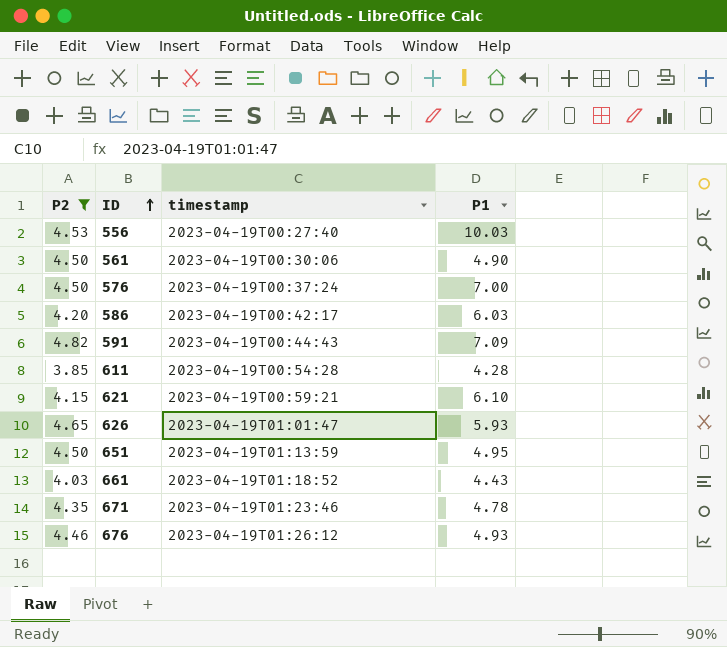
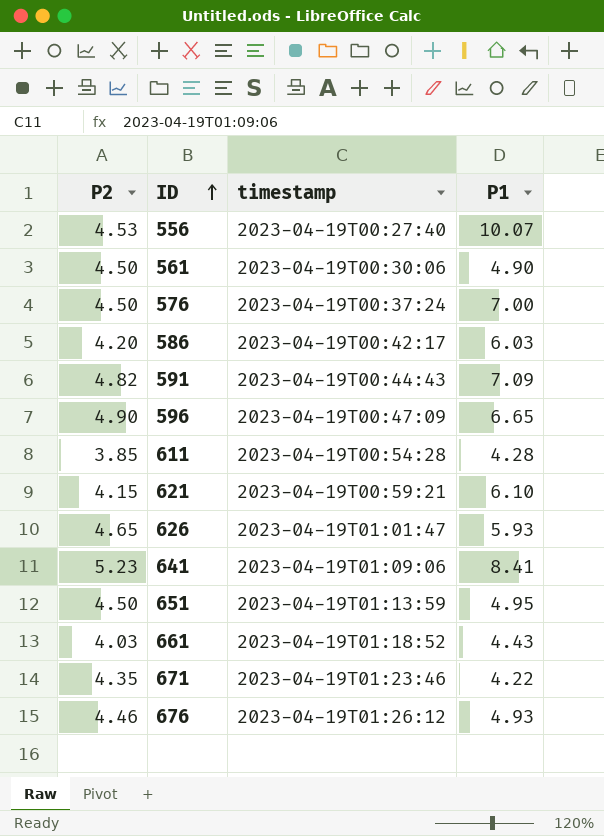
filter: P2 <= 4.82 -> none
556 | P1: 10.03 -> 10.07
671 | P1: 4.78 -> 4.22

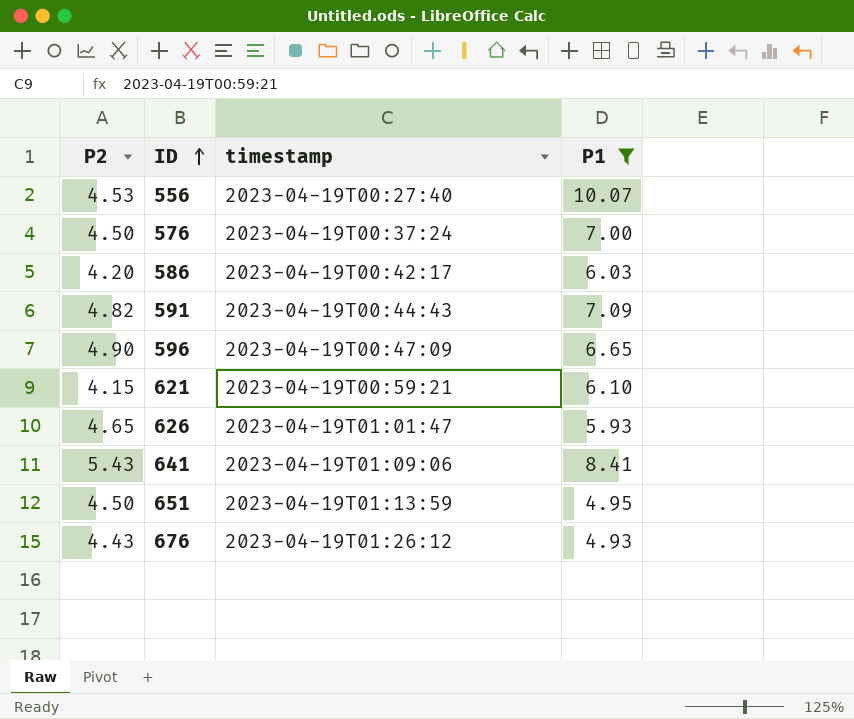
filter: none -> P1 >= 4.93
641 | P2: 5.23 -> 5.43
676 | P2: 4.46 -> 4.43

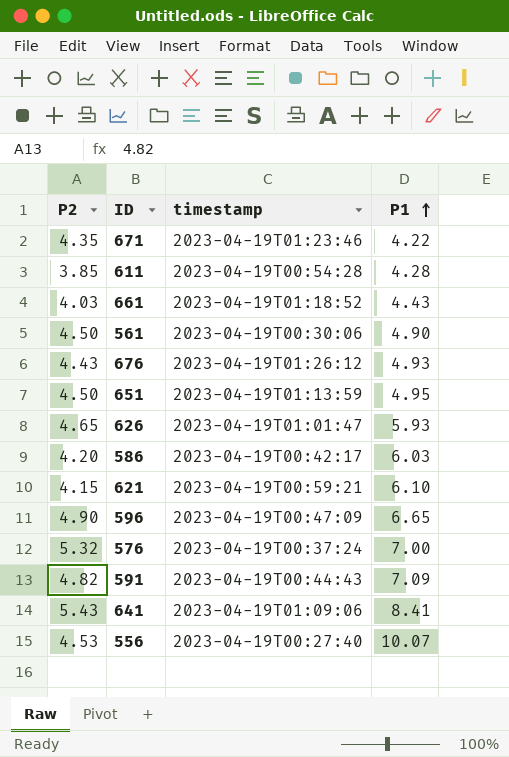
filter: P1 >= 4.93 -> none
row order: ID ascending -> P1 ascending
576 | P2: 4.50 -> 5.32

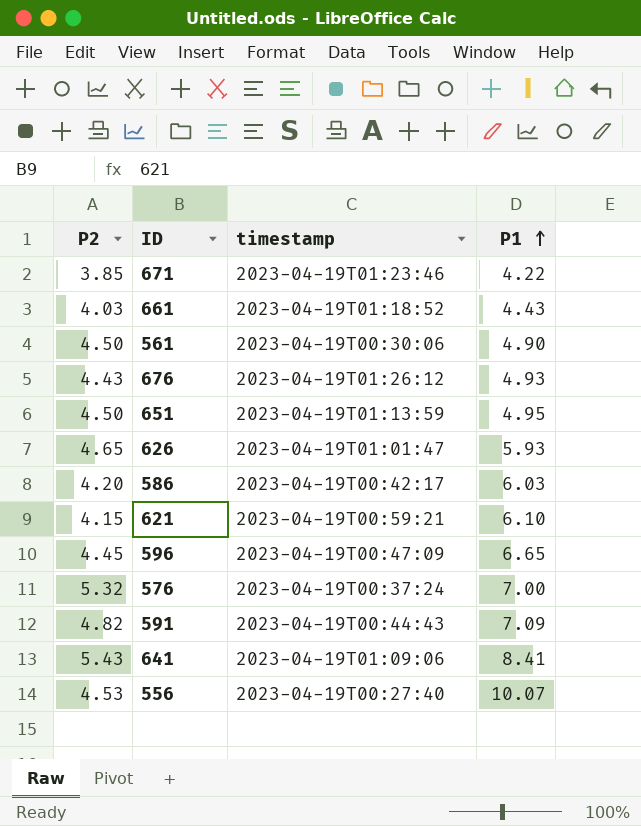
row 611: 3.85 | 2023-04-19T00:54:28 | 4.28 -> none
671 | P2: 4.35 -> 3.85
596 | P2: 4.90 -> 4.45

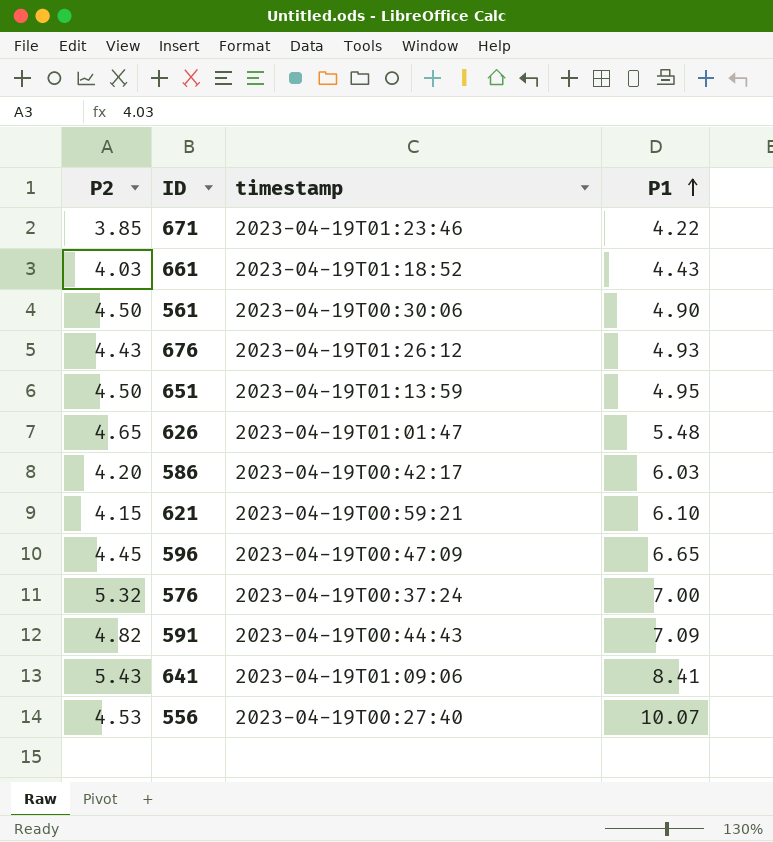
626 | P1: 5.93 -> 5.48

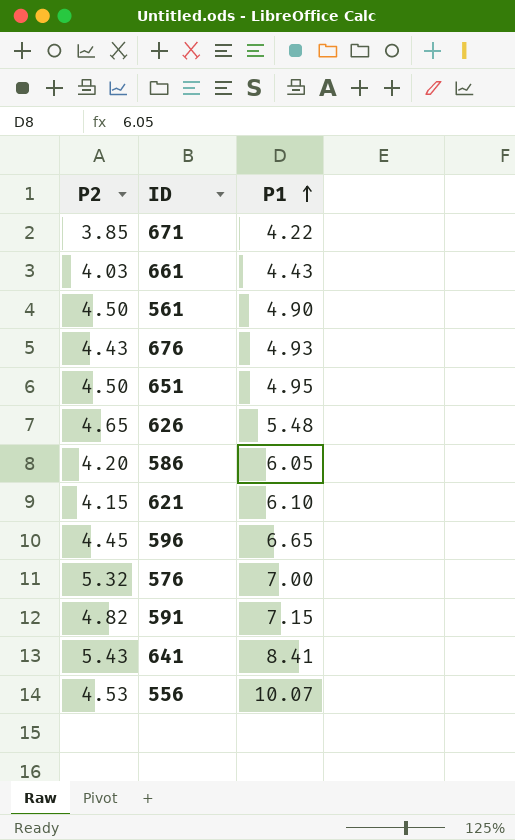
column timestamp | position: 3 -> none
586 | P1: 6.03 -> 6.05
591 | P1: 7.09 -> 7.15

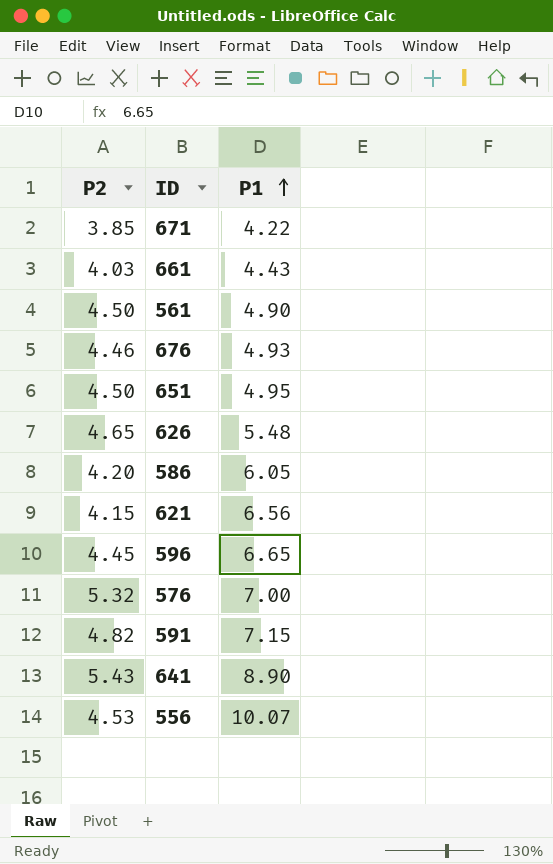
676 | P2: 4.43 -> 4.46
621 | P1: 6.10 -> 6.56
641 | P1: 8.41 -> 8.90

